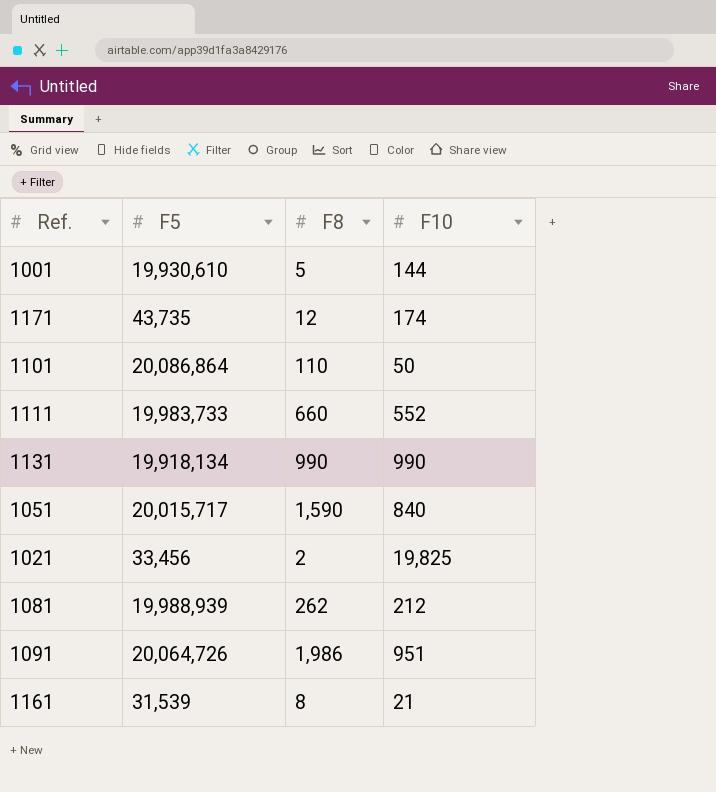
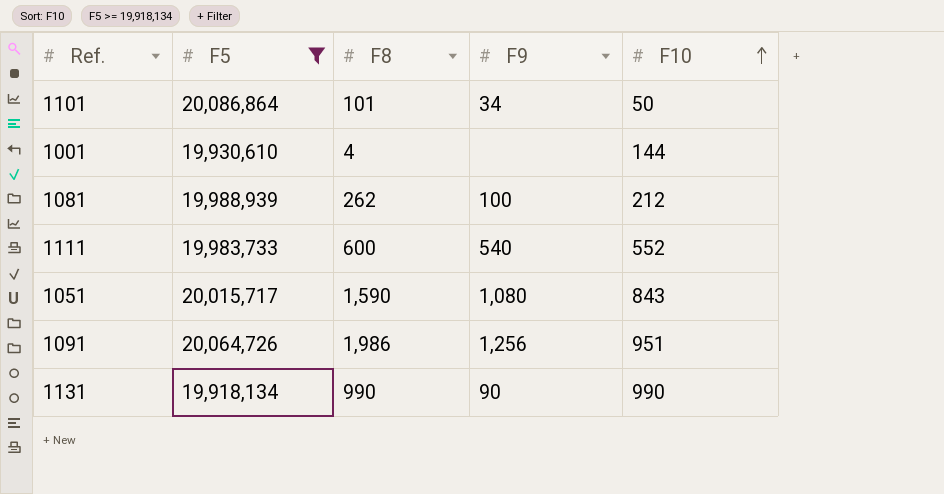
filter: none -> F5 >= 19,918,134
row order: none -> F10 ascending
column F9 | position: none -> 4
1101 | F8: 110 -> 101
1001 | F8: 5 -> 4
1111 | F8: 660 -> 600
1051 | F10: 840 -> 843

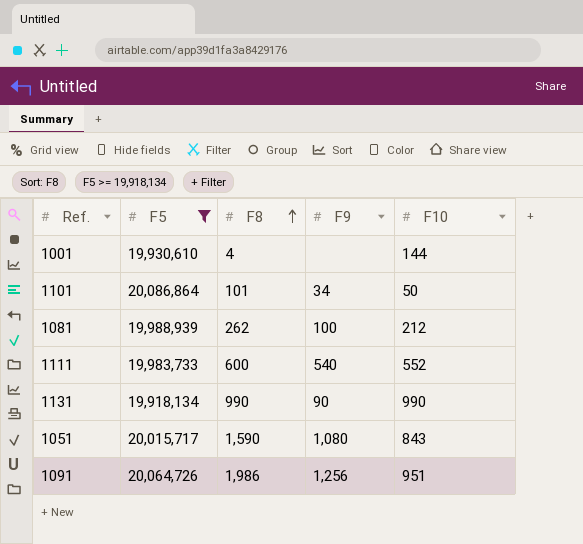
row order: F10 ascending -> F8 ascending

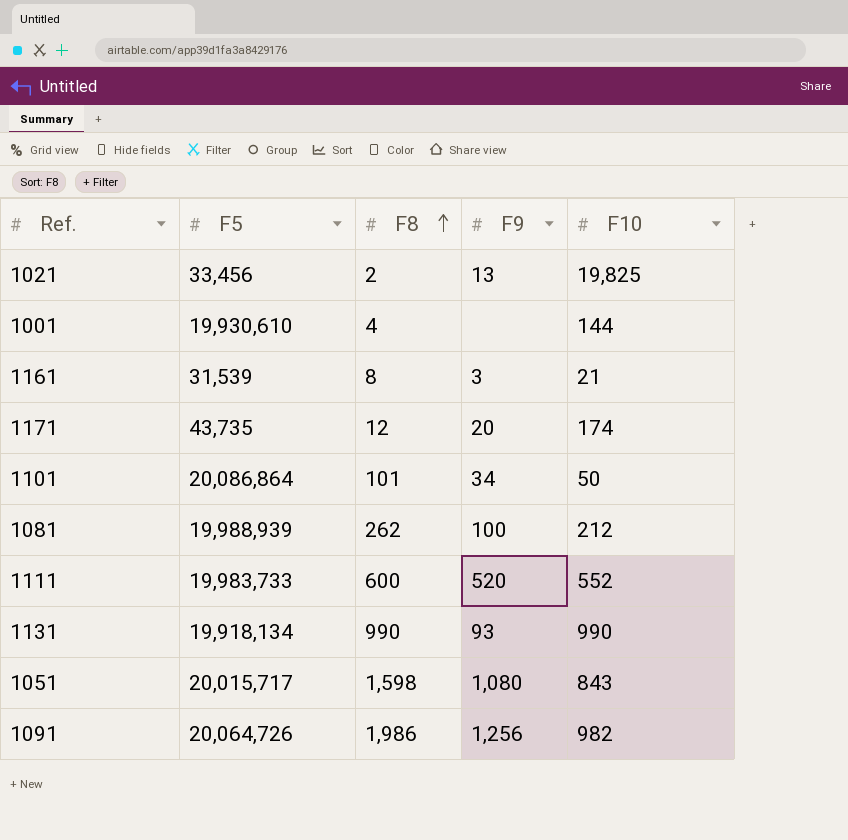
filter: F5 >= 19,918,134 -> none
1111 | F9: 540 -> 520
1131 | F9: 90 -> 93
1051 | F8: 1,590 -> 1,598
1091 | F10: 951 -> 982

